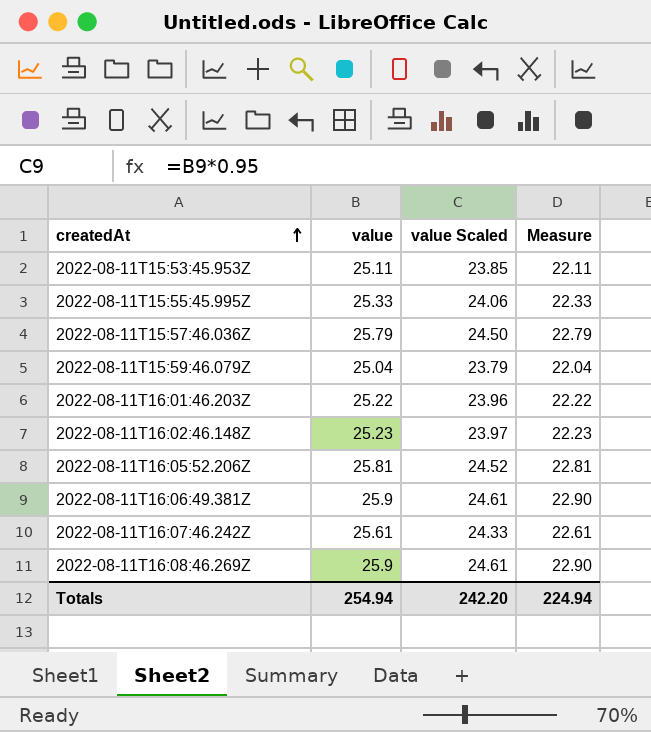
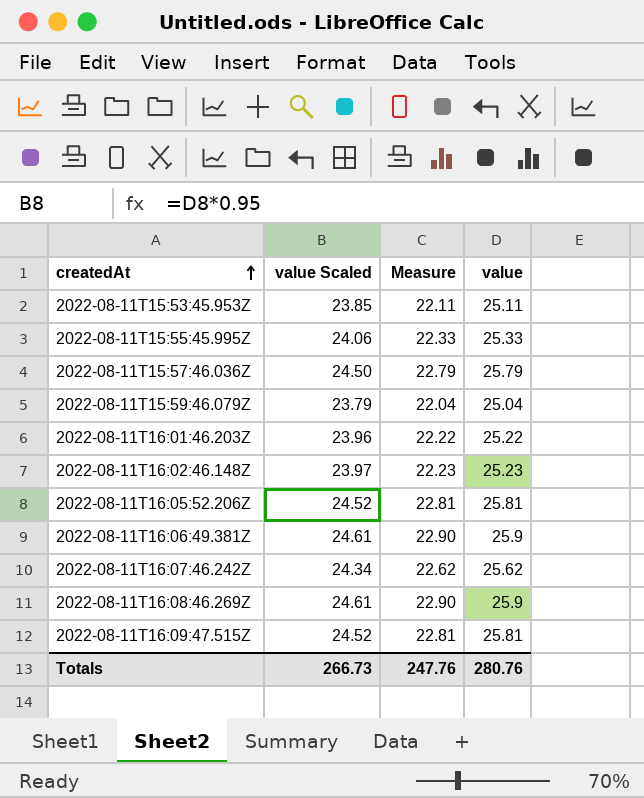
column value | position: 2 -> 4
2022-08-11T16:07:46.242Z | value Scaled: 24.33 -> 24.34
2022-08-11T16:07:46.242Z | Measure: 22.61 -> 22.62
2022-08-11T16:07:46.242Z | value: 25.61 -> 25.62
row 2022-08-11T16:09:47.515Z: none -> 24.52 | 22.81 | 25.81
Totals | value Scaled: 242.20 -> 266.73
Totals | Measure: 224.94 -> 247.76
Totals | value: 254.94 -> 280.76

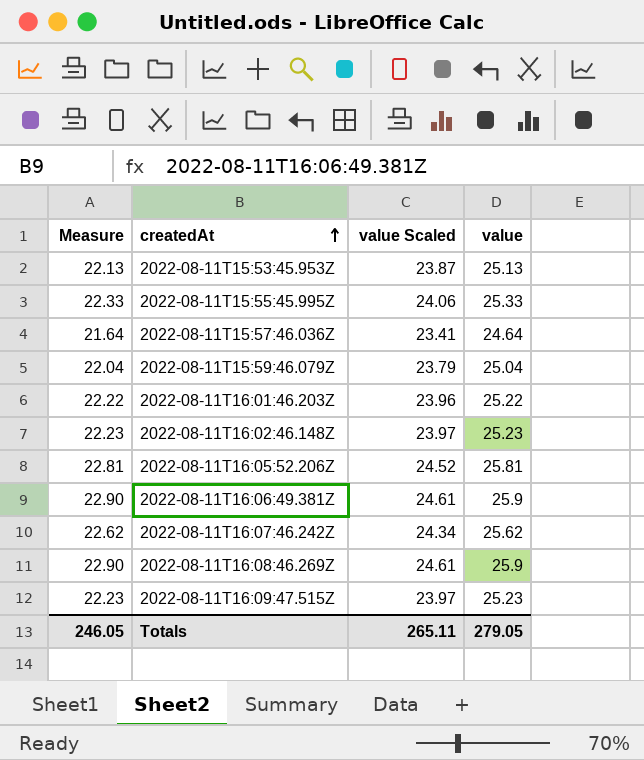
column Measure | position: 3 -> 1
2022-08-11T15:53:45.953Z | Measure: 22.11 -> 22.13
2022-08-11T15:53:45.953Z | value Scaled: 23.85 -> 23.87
2022-08-11T15:53:45.953Z | value: 25.11 -> 25.13
2022-08-11T15:57:46.036Z | Measure: 22.79 -> 21.64
2022-08-11T15:57:46.036Z | value Scaled: 24.50 -> 23.41
2022-08-11T15:57:46.036Z | value: 25.79 -> 24.64
2022-08-11T16:09:47.515Z | Measure: 22.81 -> 22.23
2022-08-11T16:09:47.515Z | value Scaled: 24.52 -> 23.97
2022-08-11T16:09:47.515Z | value: 25.81 -> 25.23
Totals | Measure: 247.76 -> 246.05
Totals | value Scaled: 266.73 -> 265.11
Totals | value: 280.76 -> 279.05

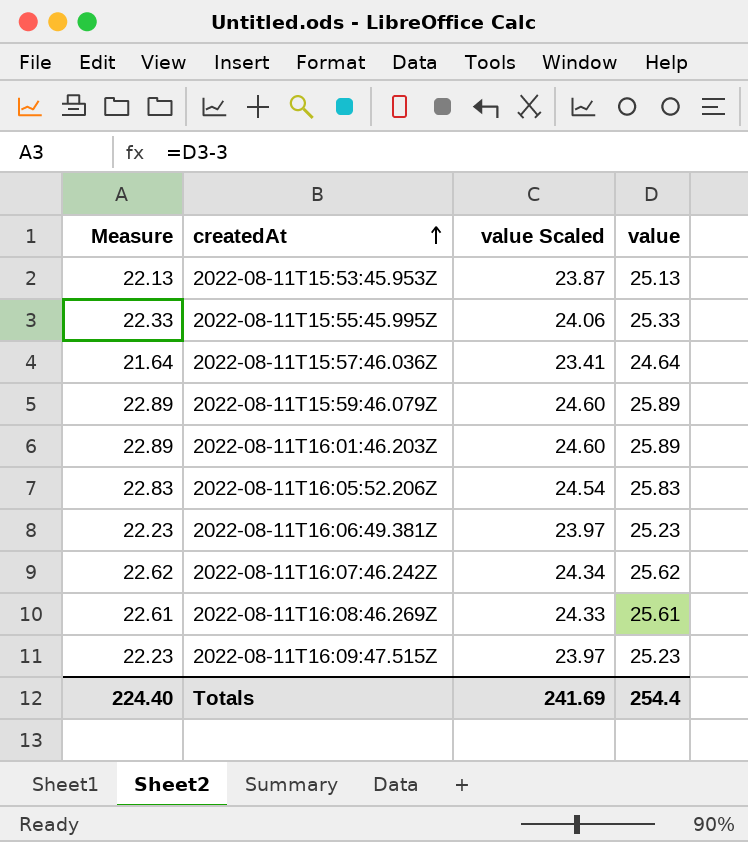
row 2022-08-11T16:02:46.148Z: 22.23 | 23.97 | 25.23 -> none
2022-08-11T15:59:46.079Z | Measure: 22.04 -> 22.89
2022-08-11T15:59:46.079Z | value Scaled: 23.79 -> 24.60
2022-08-11T15:59:46.079Z | value: 25.04 -> 25.89
2022-08-11T16:01:46.203Z | Measure: 22.22 -> 22.89
2022-08-11T16:01:46.203Z | value Scaled: 23.96 -> 24.60
2022-08-11T16:01:46.203Z | value: 25.22 -> 25.89
2022-08-11T16:05:52.206Z | Measure: 22.81 -> 22.83
2022-08-11T16:05:52.206Z | value Scaled: 24.52 -> 24.54
2022-08-11T16:05:52.206Z | value: 25.81 -> 25.83
2022-08-11T16:06:49.381Z | Measure: 22.90 -> 22.23
2022-08-11T16:06:49.381Z | value Scaled: 24.61 -> 23.97
2022-08-11T16:06:49.381Z | value: 25.9 -> 25.23
2022-08-11T16:08:46.269Z | Measure: 22.90 -> 22.61
2022-08-11T16:08:46.269Z | value Scaled: 24.61 -> 24.33
2022-08-11T16:08:46.269Z | value: 25.9 -> 25.61
Totals | Measure: 246.05 -> 224.40
Totals | value Scaled: 265.11 -> 241.69
Totals | value: 279.05 -> 254.4

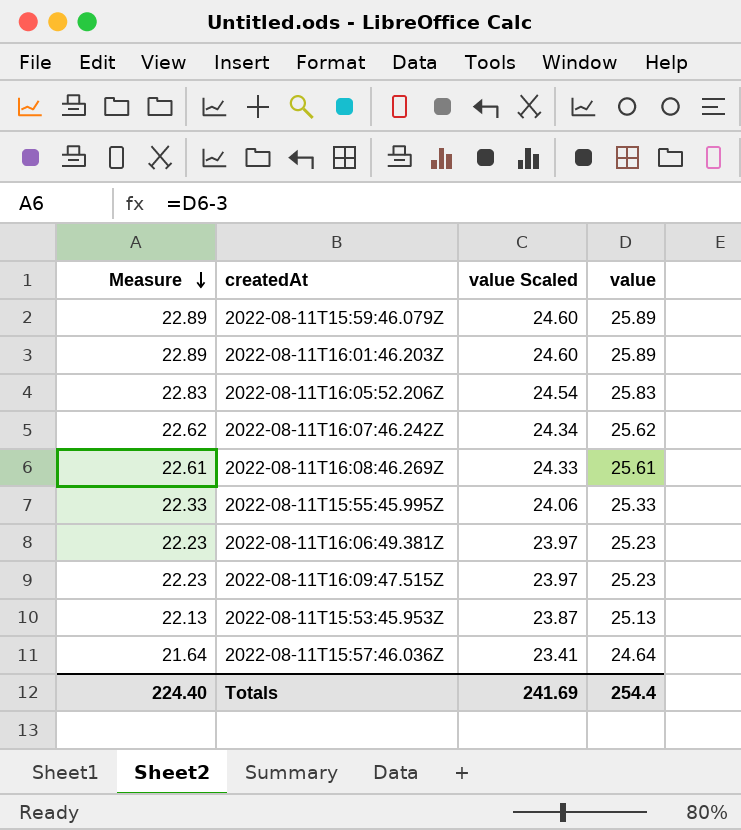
row order: createdAt ascending -> Measure descending

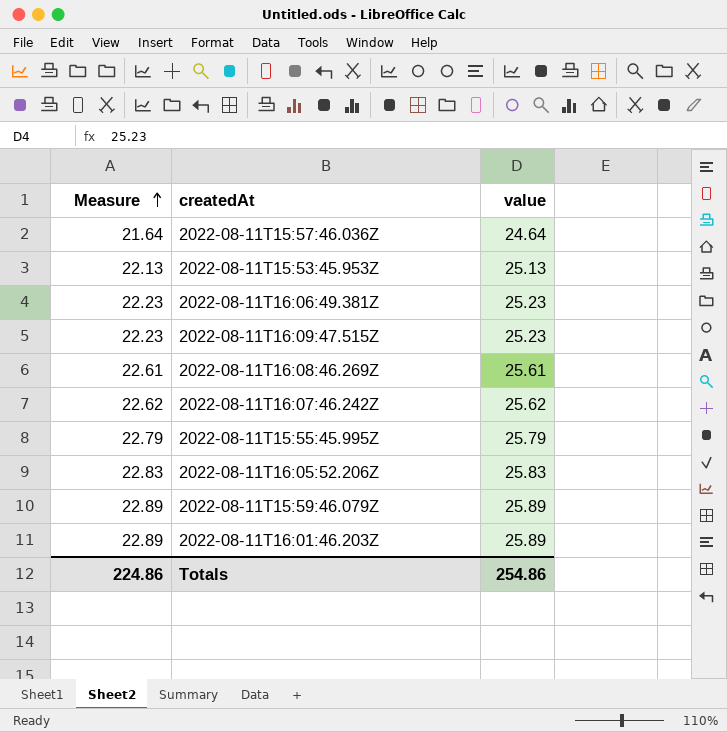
row order: Measure descending -> Measure ascending
column value Scaled | formula: [value] * 0.95 -> none
2022-08-11T15:55:45.995Z | Measure: 22.33 -> 22.79
2022-08-11T15:55:45.995Z | value: 25.33 -> 25.79
Totals | Measure: 224.40 -> 224.86
Totals | value: 254.4 -> 254.86

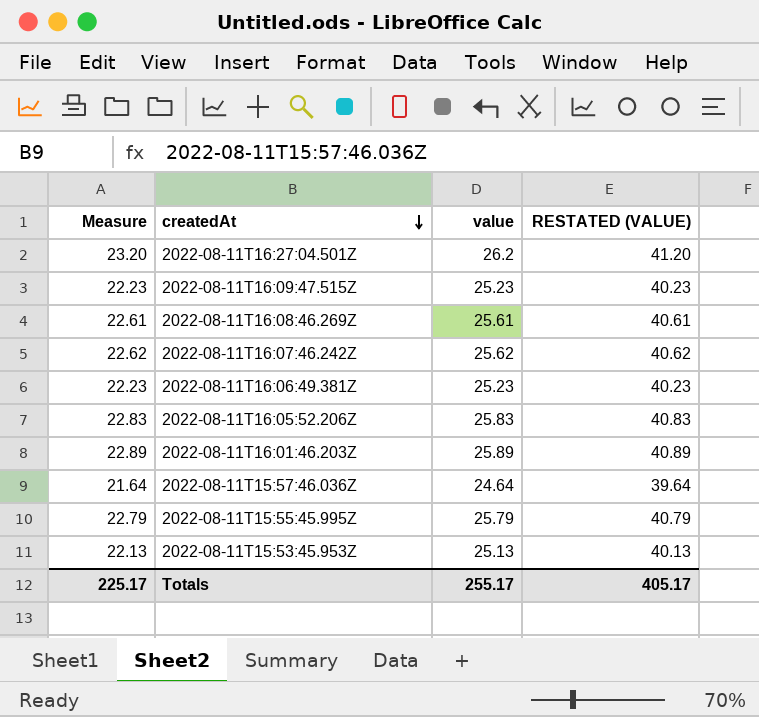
row order: Measure ascending -> createdAt descending
column RESTATED (VALUE) | formula: none -> [value] + 15
row 2022-08-11T15:59:46.079Z: 22.89 | 25.89 -> none
row 2022-08-11T16:27:04.501Z: none -> 23.20 | 26.2 | 41.20
Totals | Measure: 224.86 -> 225.17
Totals | value: 254.86 -> 255.17

